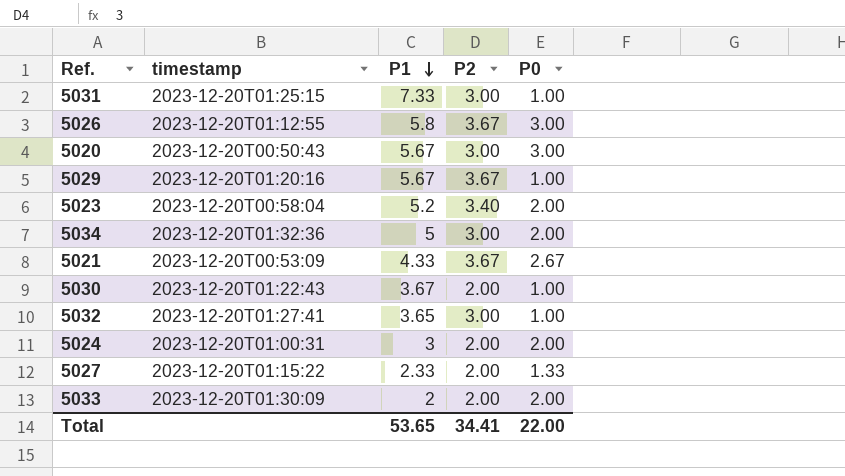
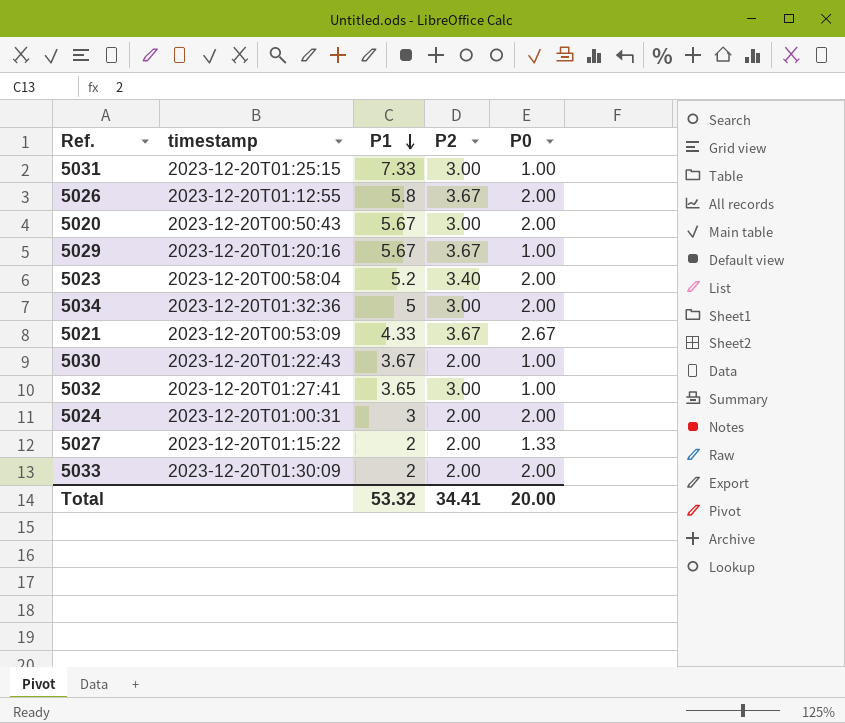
5026 | P0: 3.00 -> 2.00
5020 | P0: 3.00 -> 2.00
5027 | P1: 2.33 -> 2
Total | P1: 53.65 -> 53.32
Total | P0: 22.00 -> 20.00

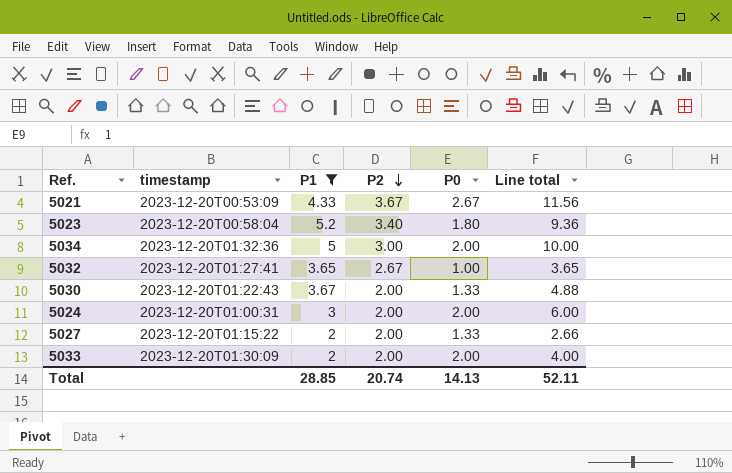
filter: none -> P1 <= 5.2
row order: P1 descending -> P2 descending
column Line total | formula: none -> [P1] * [P0]
5023 | P0: 2.00 -> 1.80
5032 | P2: 3.00 -> 2.67
5030 | P0: 1.00 -> 1.33
Total | P1: 53.32 -> 28.85
Total | P2: 34.41 -> 20.74
Total | P0: 20.00 -> 14.13

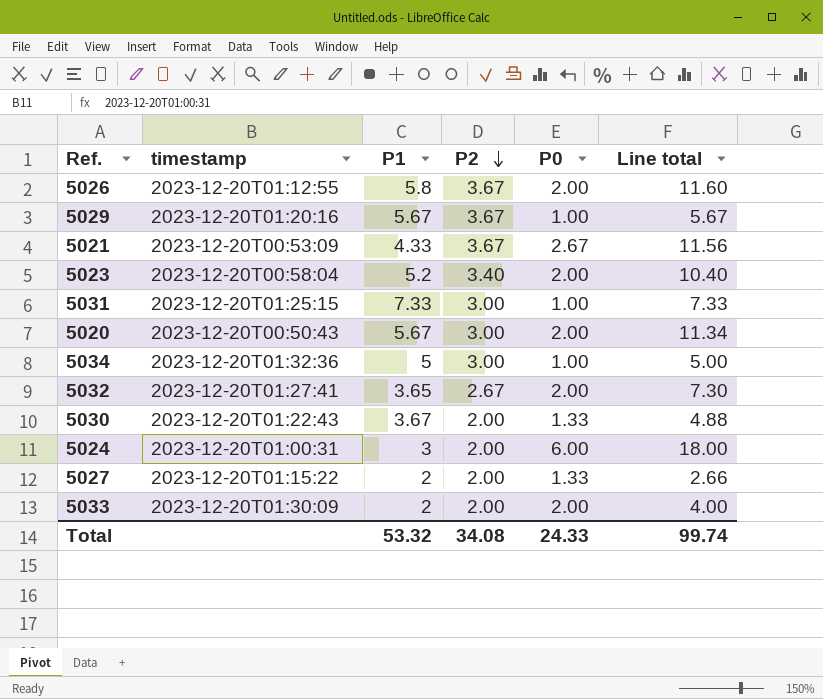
filter: P1 <= 5.2 -> none
5023 | P0: 1.80 -> 2.00
5023 | Line total: 9.36 -> 10.40
5034 | P0: 2.00 -> 1.00
5034 | Line total: 10.00 -> 5.00
5032 | P0: 1.00 -> 2.00
5032 | Line total: 3.65 -> 7.30
5024 | P0: 2.00 -> 6.00
5024 | Line total: 6.00 -> 18.00
Total | P1: 28.85 -> 53.32
Total | P2: 20.74 -> 34.08
Total | P0: 14.13 -> 24.33
Total | Line total: 52.11 -> 99.74

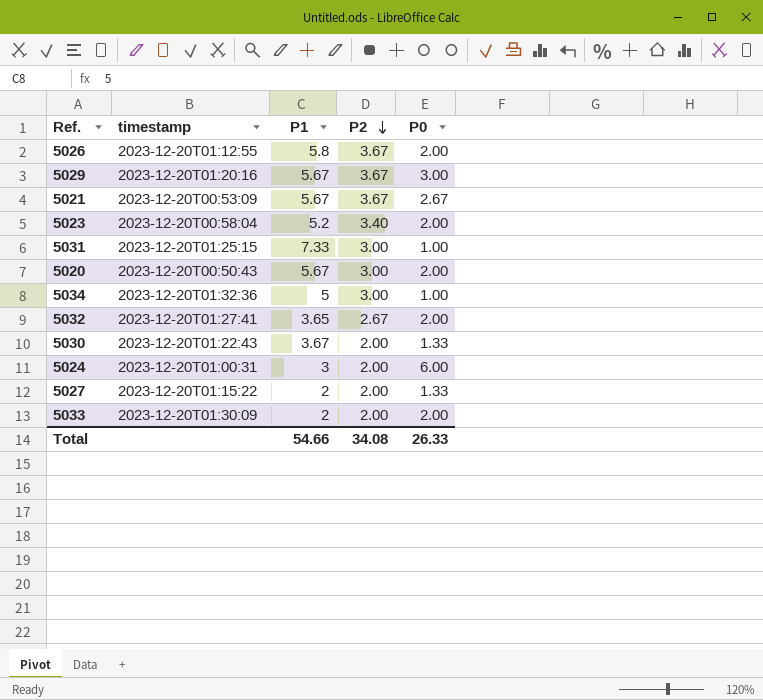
column Line total | formula: [P1] * [P0] -> none
5029 | P0: 1.00 -> 3.00
5021 | P1: 4.33 -> 5.67
Total | P1: 53.32 -> 54.66
Total | P0: 24.33 -> 26.33

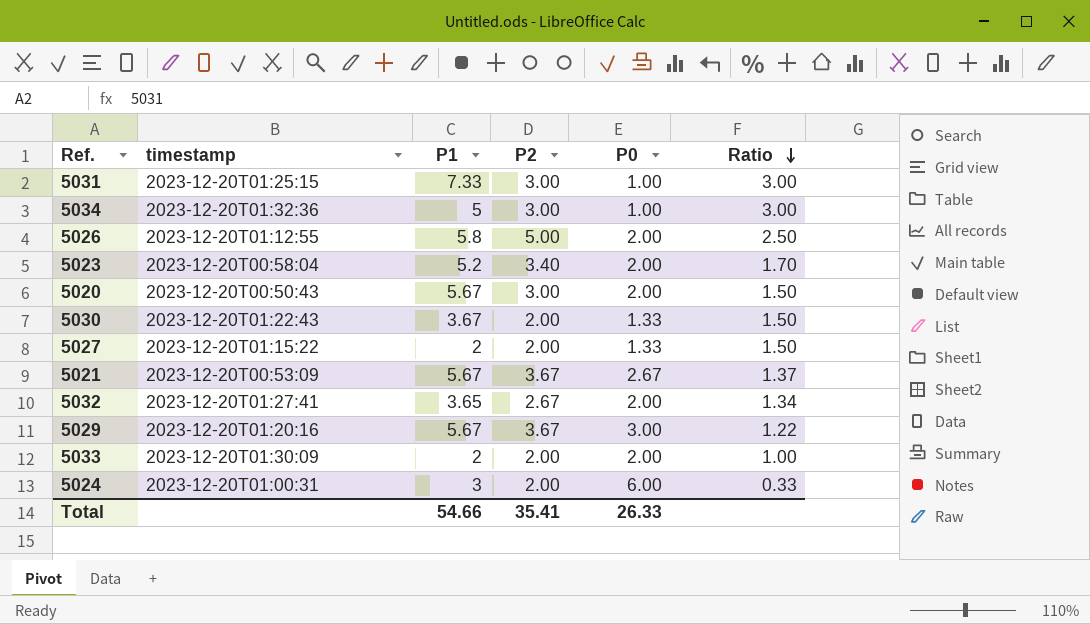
row order: P2 descending -> Ratio descending
column Ratio | formula: none -> [P2] / [P0]
5026 | P2: 3.67 -> 5.00
Total | P2: 34.08 -> 35.41

